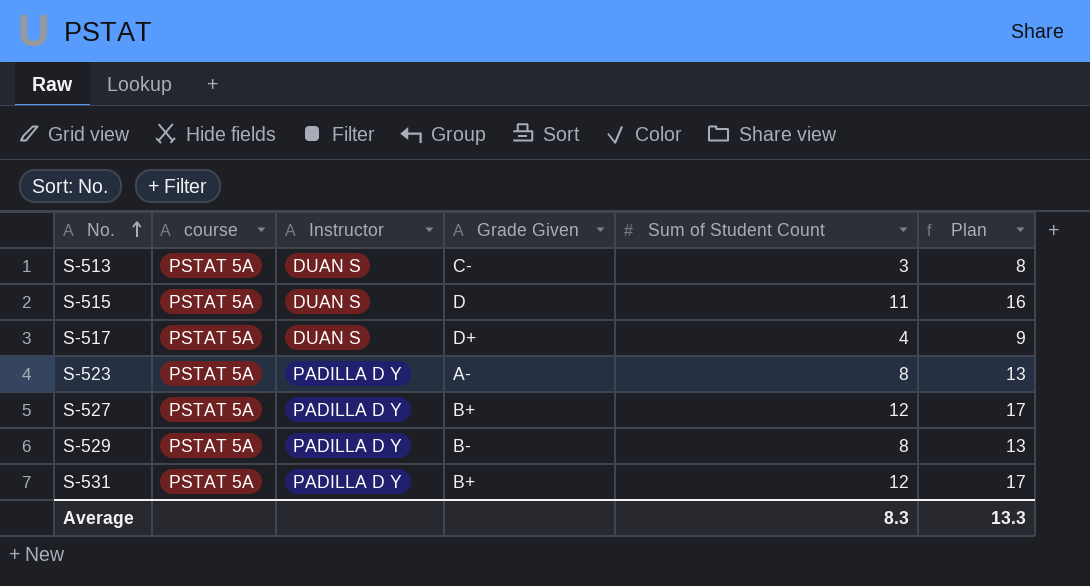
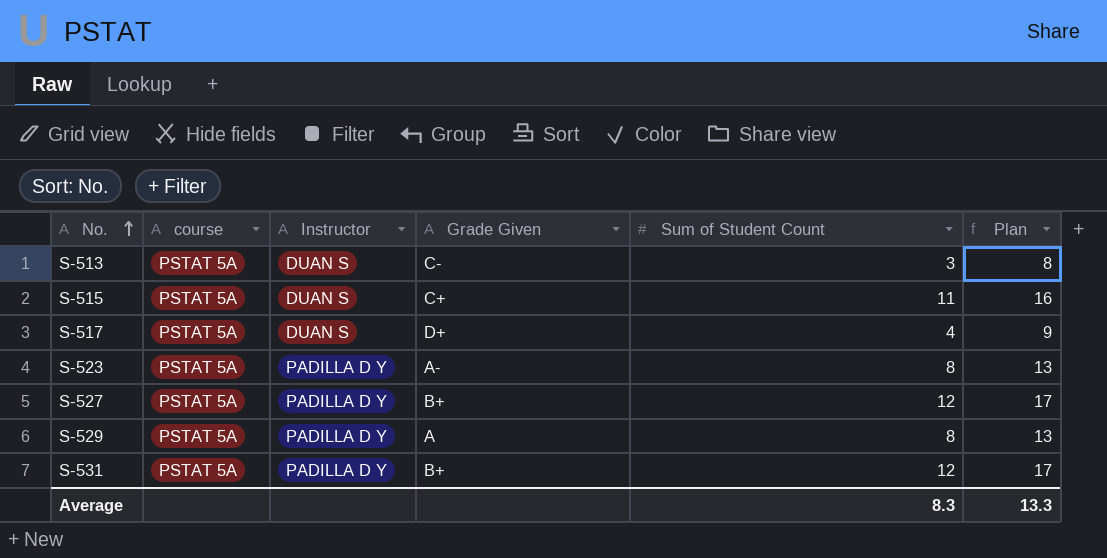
S-515 | Grade Given: D -> C+
S-529 | Grade Given: B- -> A

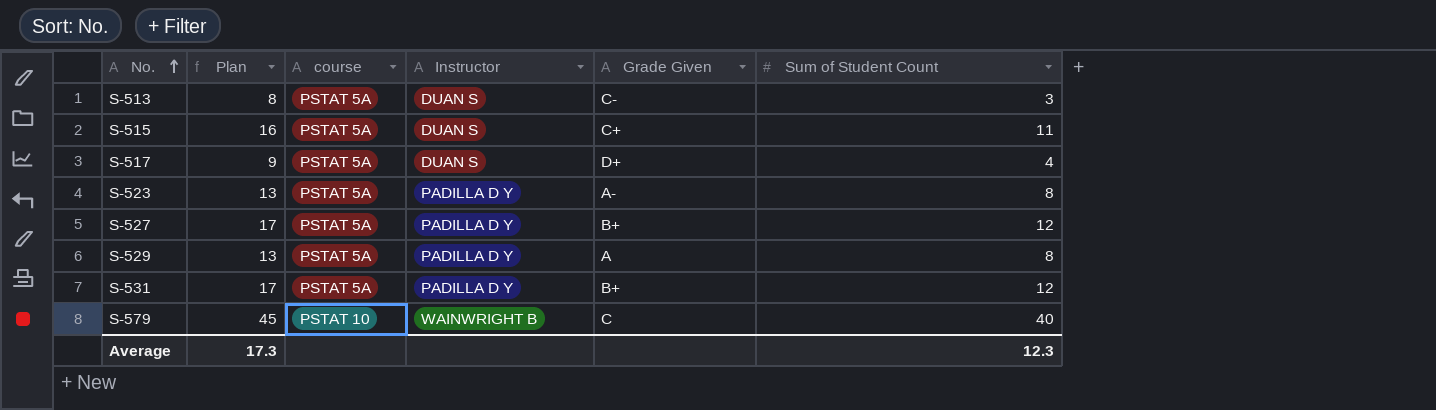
column Plan | position: 6 -> 2
row S-579: none -> 45 | PSTAT 10 | WAINWRIGHT B | C | 40
Average | Plan: 13.3 -> 17.3
Average | Sum of Student Count: 8.3 -> 12.3

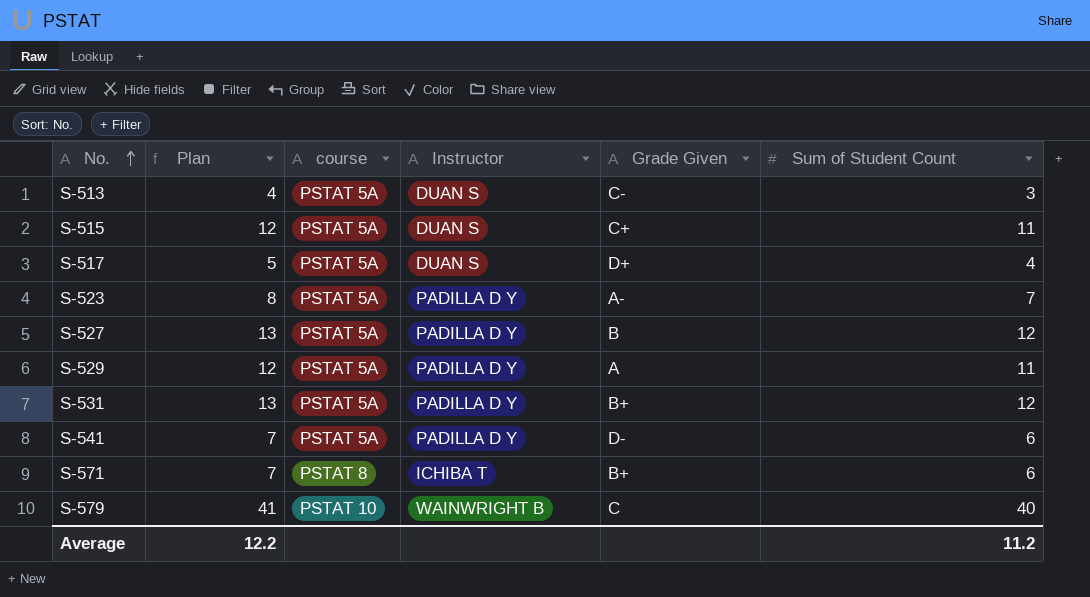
column Plan | formula: [Sum of Student Count] + 5 -> [Sum of Student Count] + 1
S-523 | Sum of Student Count: 8 -> 7
S-527 | Grade Given: B+ -> B
S-529 | Sum of Student Count: 8 -> 11
row S-541: none -> 7 | PSTAT 5A | PADILLA D Y | D- | 6
row S-571: none -> 7 | PSTAT 8 | ICHIBA T | B+ | 6
Average | Plan: 17.3 -> 12.2
Average | Sum of Student Count: 12.3 -> 11.2

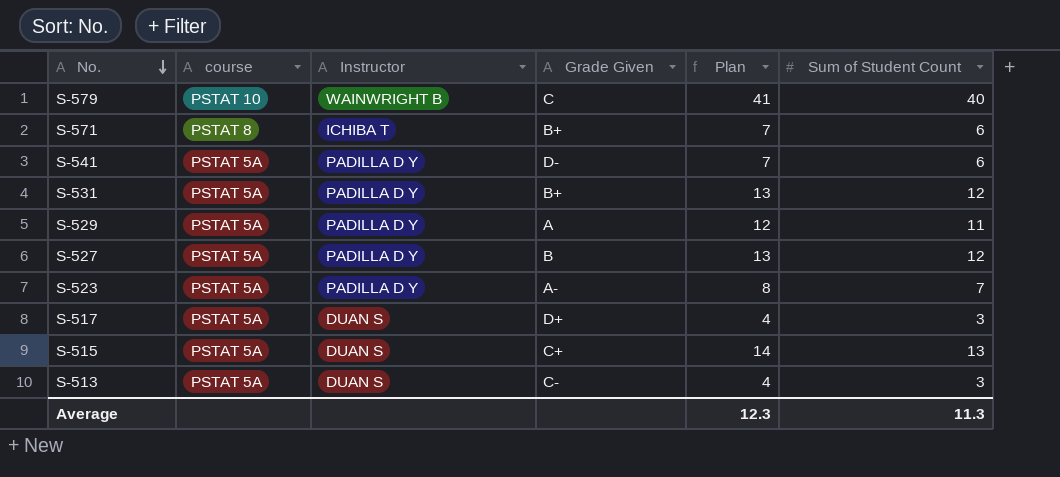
row order: No. ascending -> No. descending
column Plan | position: 2 -> 5
S-517 | Plan: 5 -> 4
S-517 | Sum of Student Count: 4 -> 3
S-515 | Plan: 12 -> 14
S-515 | Sum of Student Count: 11 -> 13
Average | Plan: 12.2 -> 12.3
Average | Sum of Student Count: 11.2 -> 11.3

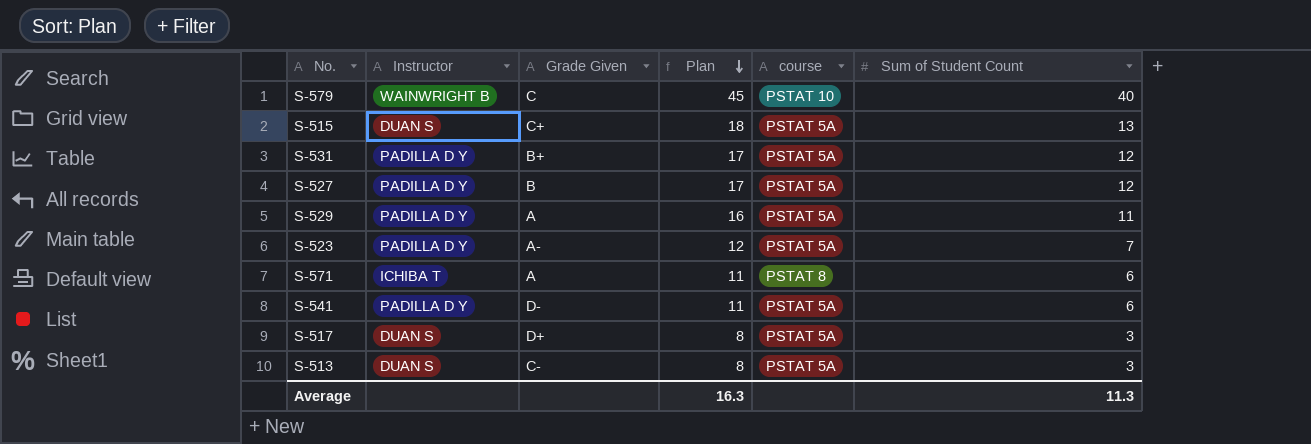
row order: No. descending -> Plan descending
column Plan | formula: [Sum of Student Count] + 1 -> [Sum of Student Count] + 5
column course | position: 2 -> 5
S-571 | Grade Given: B+ -> A
Average | Plan: 12.3 -> 16.3

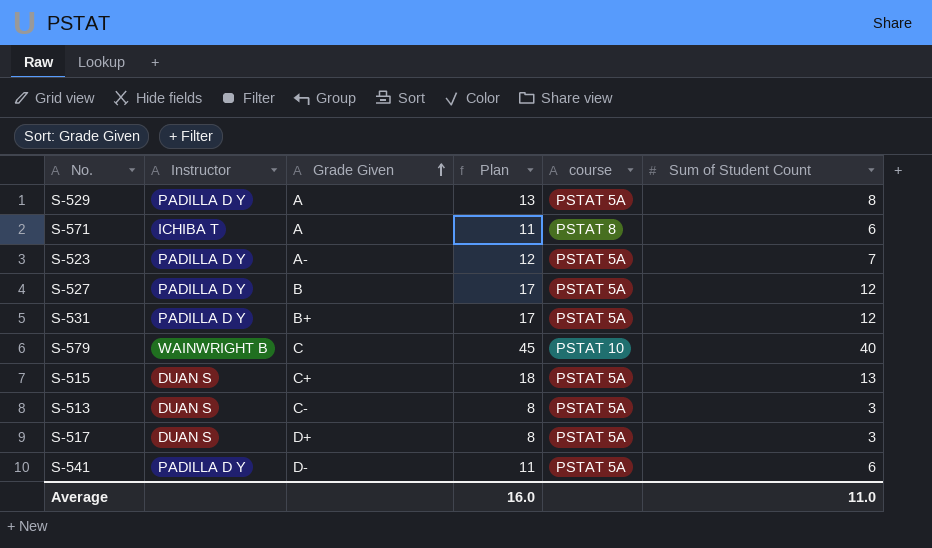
row order: Plan descending -> Grade Given ascending
S-529 | Plan: 16 -> 13
S-529 | Sum of Student Count: 11 -> 8
Average | Plan: 16.3 -> 16.0
Average | Sum of Student Count: 11.3 -> 11.0

